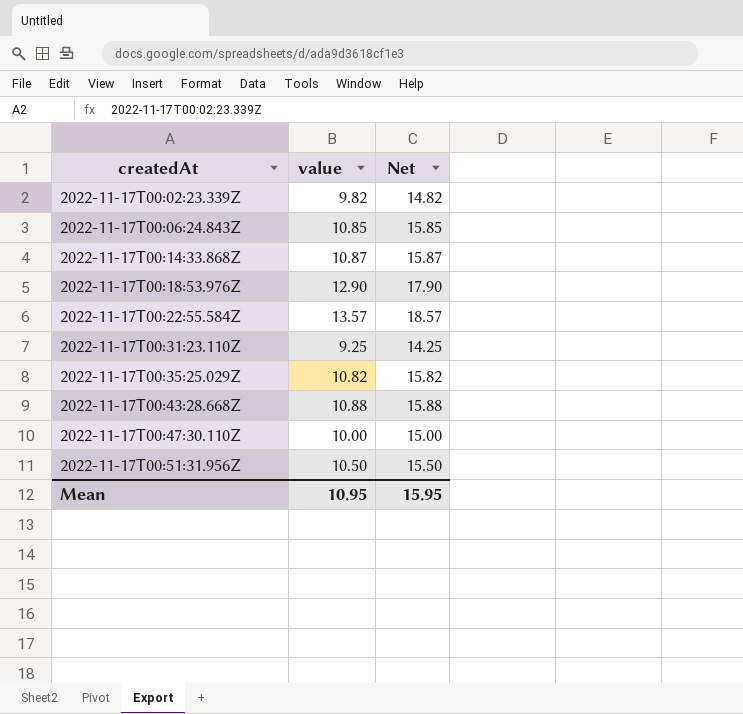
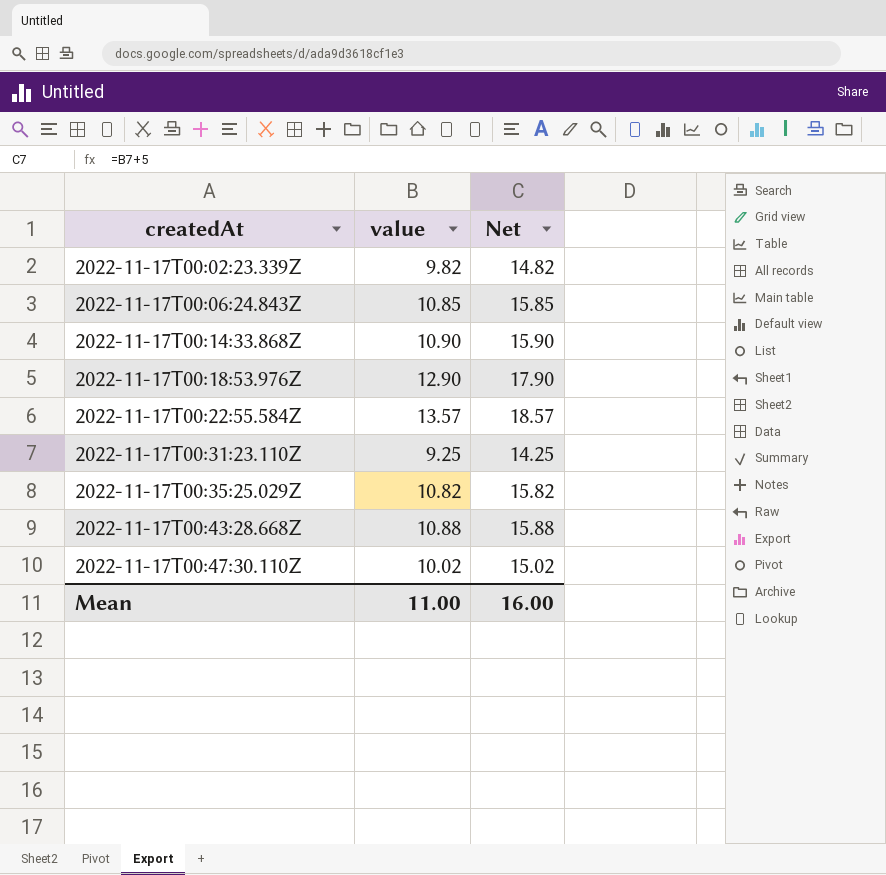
row 2022-11-17T00:51:31.956Z: 10.50 | 15.50 -> none
2022-11-17T00:14:33.868Z | value: 10.87 -> 10.90
2022-11-17T00:14:33.868Z | Net: 15.87 -> 15.90
2022-11-17T00:47:30.110Z | value: 10.00 -> 10.02
2022-11-17T00:47:30.110Z | Net: 15.00 -> 15.02
Mean | value: 10.95 -> 11.00
Mean | Net: 15.95 -> 16.00

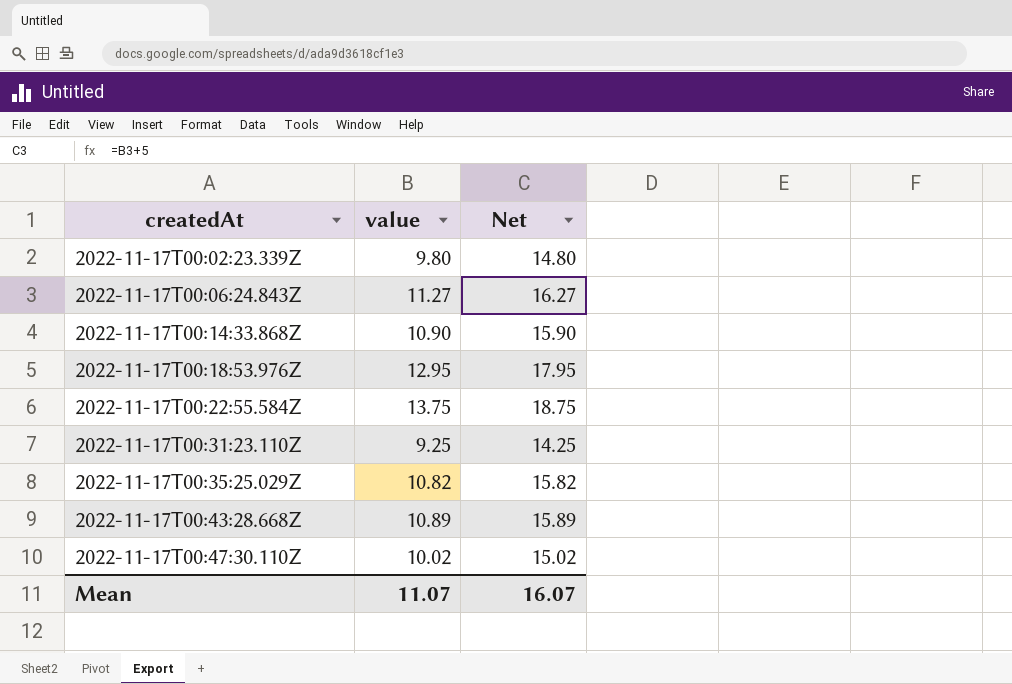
2022-11-17T00:02:23.339Z | value: 9.82 -> 9.80
2022-11-17T00:02:23.339Z | Net: 14.82 -> 14.80
2022-11-17T00:06:24.843Z | value: 10.85 -> 11.27
2022-11-17T00:06:24.843Z | Net: 15.85 -> 16.27
2022-11-17T00:18:53.976Z | value: 12.90 -> 12.95
2022-11-17T00:18:53.976Z | Net: 17.90 -> 17.95
2022-11-17T00:22:55.584Z | value: 13.57 -> 13.75
2022-11-17T00:22:55.584Z | Net: 18.57 -> 18.75
2022-11-17T00:43:28.668Z | value: 10.88 -> 10.89
2022-11-17T00:43:28.668Z | Net: 15.88 -> 15.89
Mean | value: 11.00 -> 11.07
Mean | Net: 16.00 -> 16.07

